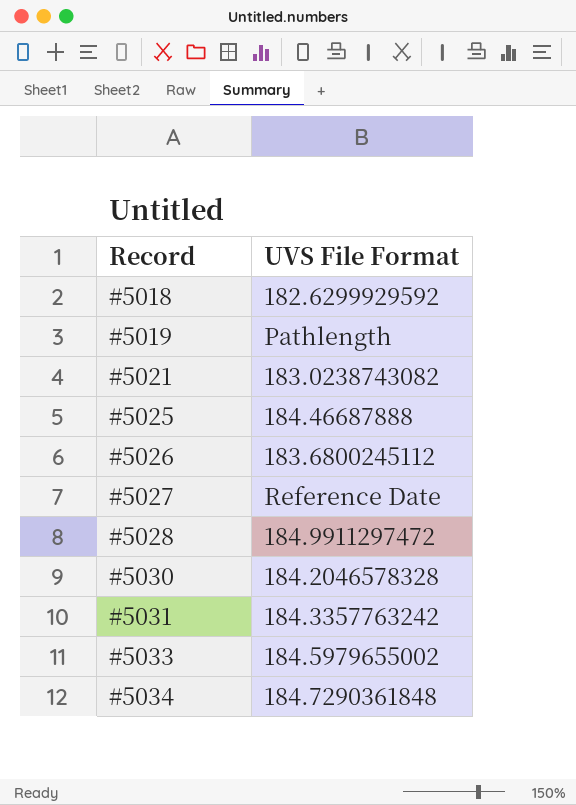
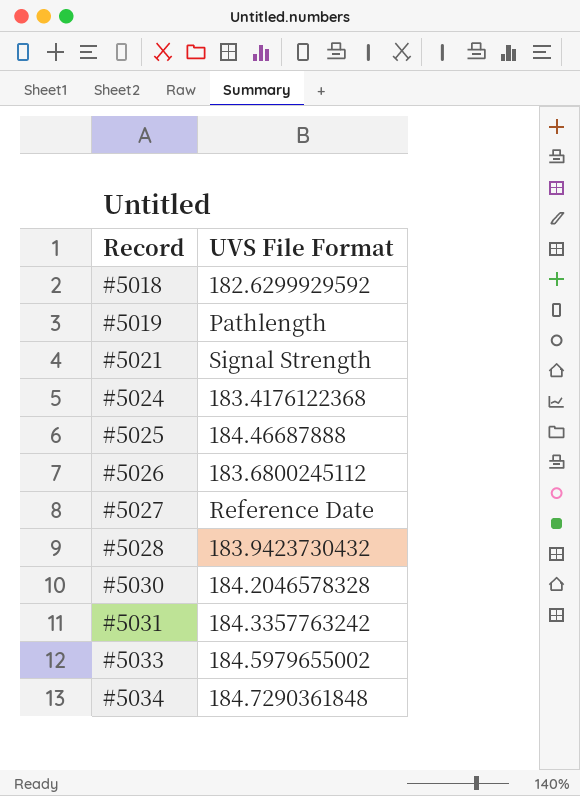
#5021 | UVS File Format: 183.0238743082 -> Signal Strength
row #5024: none -> 183.4176122368
#5028 | UVS File Format: 184.9911297472 -> 183.9423730432

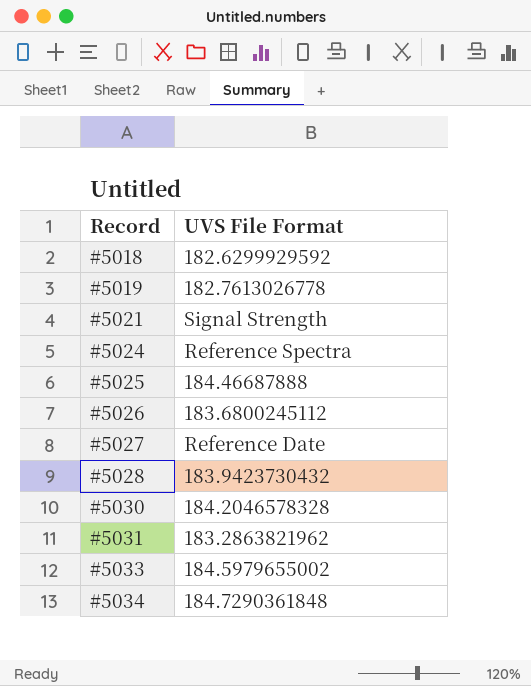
#5019 | UVS File Format: Pathlength -> 182.7613026778
#5024 | UVS File Format: 183.4176122368 -> Reference Spectra
#5031 | UVS File Format: 184.3357763242 -> 183.2863821962

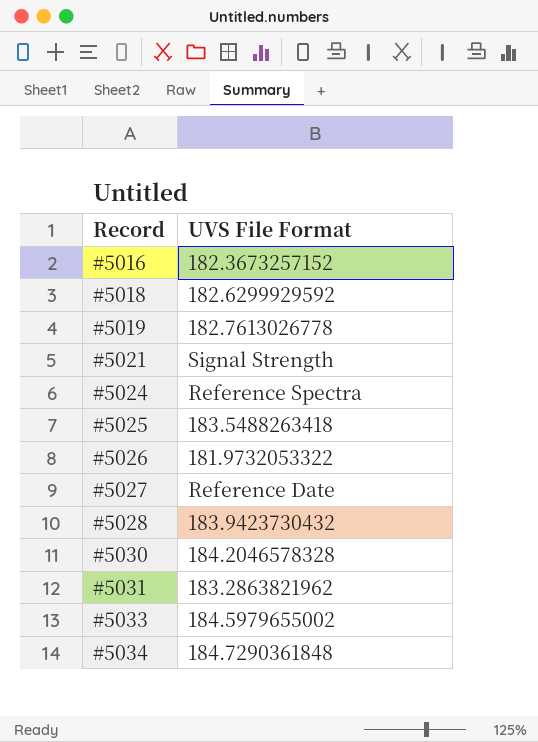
row #5016: none -> 182.3673257152
#5025 | UVS File Format: 184.46687888 -> 183.5488263418
#5026 | UVS File Format: 183.6800245112 -> 181.9732053322

